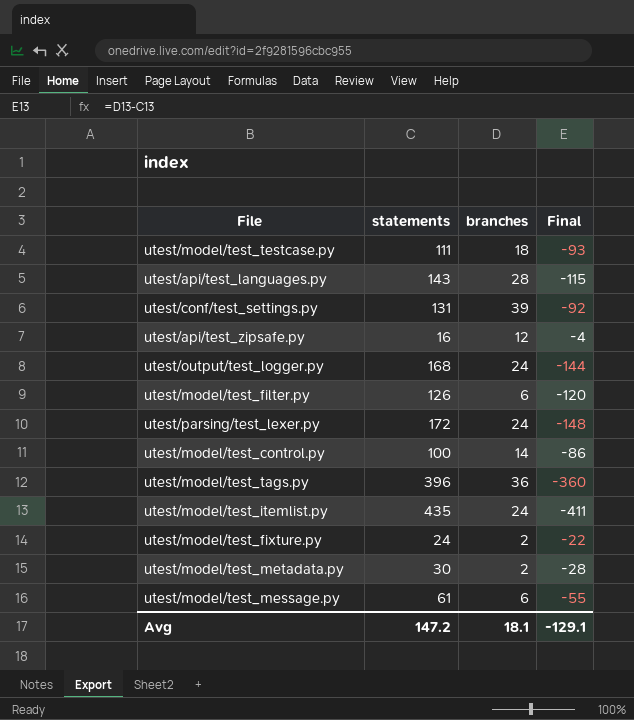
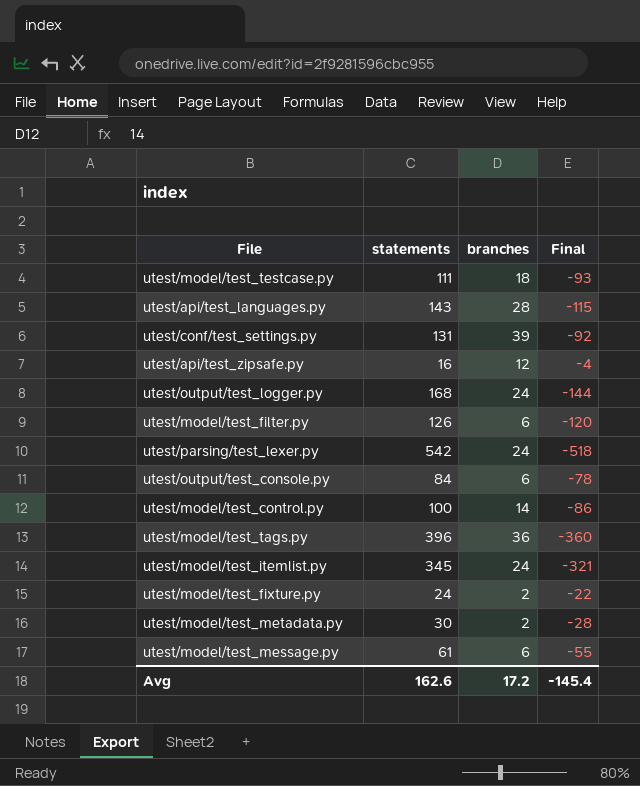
utest/parsing/test_lexer.py | statements: 172 -> 542
utest/parsing/test_lexer.py | Final: -148 -> -518
row utest/output/test_console.py: none -> 84 | 6 | -78
utest/model/test_itemlist.py | statements: 435 -> 345
utest/model/test_itemlist.py | Final: -411 -> -321
Avg | statements: 147.2 -> 162.6
Avg | branches: 18.1 -> 17.2
Avg | Final: -129.1 -> -145.4

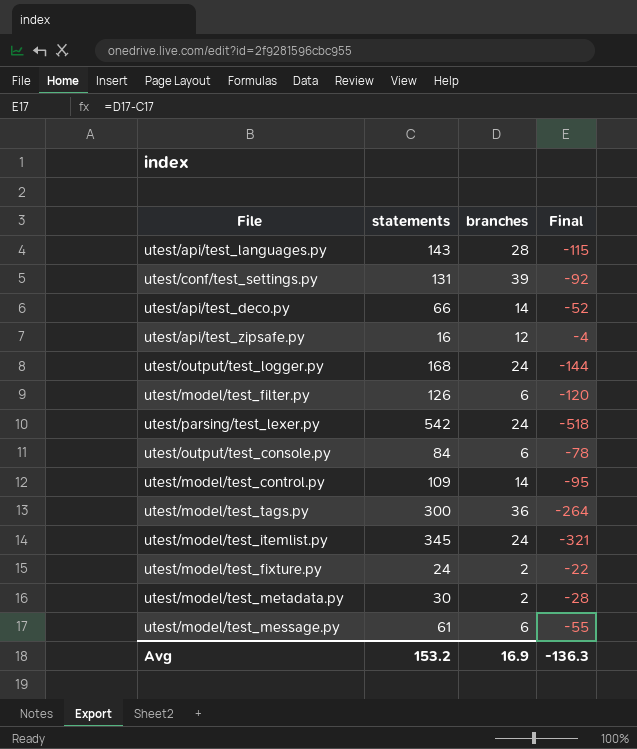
row utest/model/test_testcase.py: 111 | 18 | -93 -> none
row utest/api/test_deco.py: none -> 66 | 14 | -52
utest/model/test_control.py | statements: 100 -> 109
utest/model/test_control.py | Final: -86 -> -95
utest/model/test_tags.py | statements: 396 -> 300
utest/model/test_tags.py | Final: -360 -> -264
Avg | statements: 162.6 -> 153.2
Avg | branches: 17.2 -> 16.9
Avg | Final: -145.4 -> -136.3

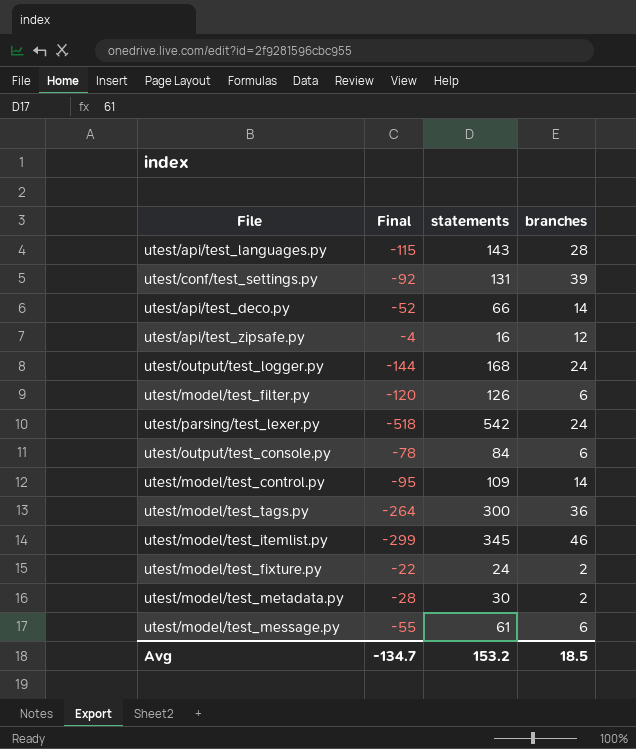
column Final | position: 4 -> 2
utest/model/test_itemlist.py | Final: -321 -> -299
utest/model/test_itemlist.py | branches: 24 -> 46
Avg | Final: -136.3 -> -134.7
Avg | branches: 16.9 -> 18.5

